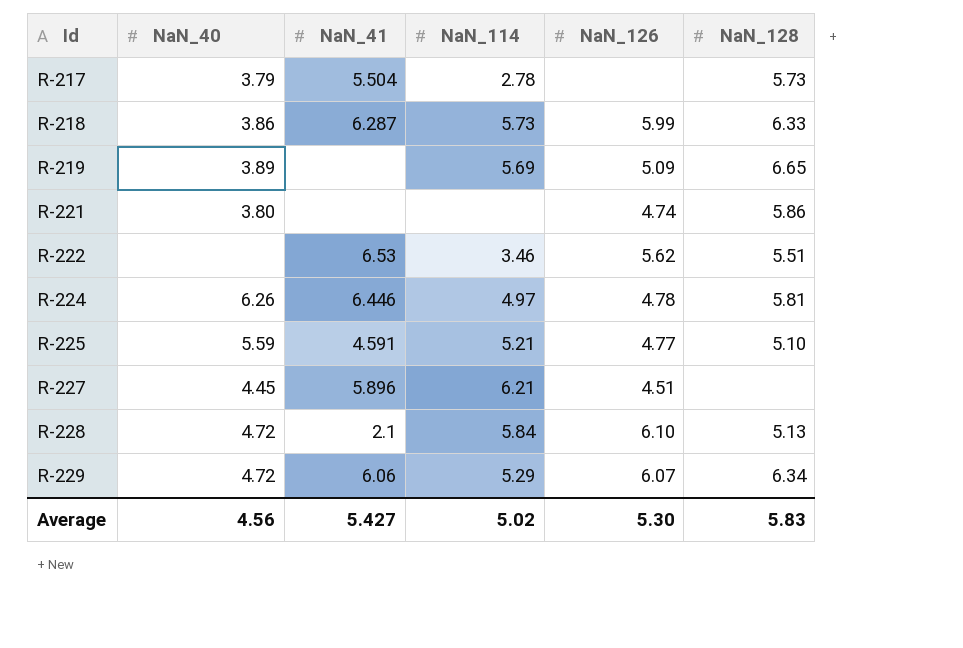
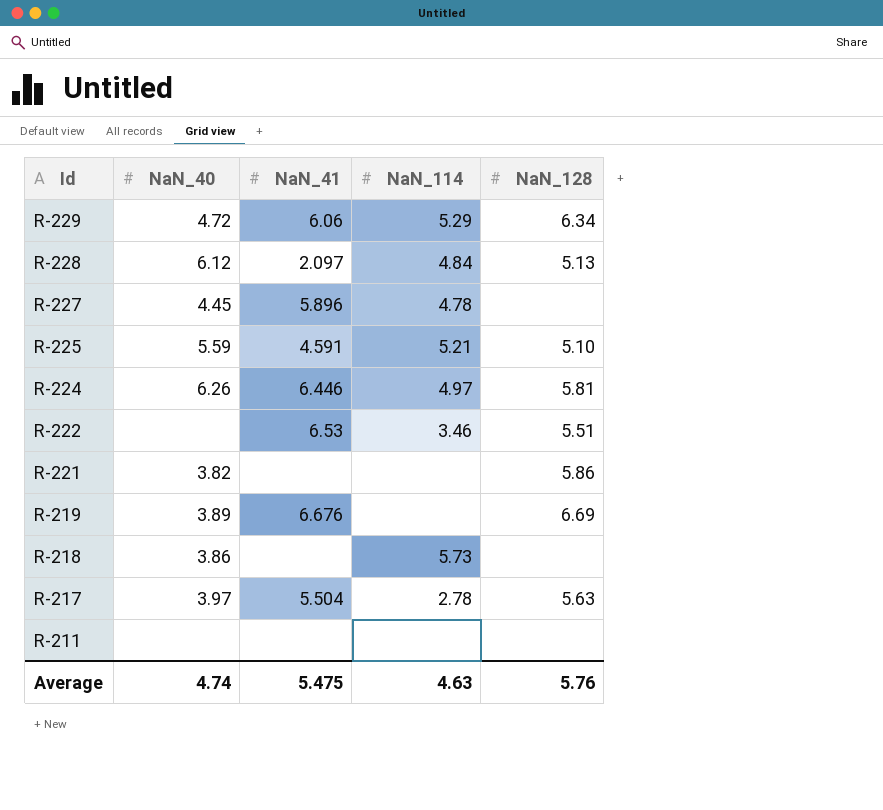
row order: Id ascending -> Id descending
column NaN_126 | position: 5 -> none
R-228 | NaN_40: 4.72 -> 6.12
R-228 | NaN_41: 2.1 -> 2.097
R-228 | NaN_114: 5.84 -> 4.84
R-227 | NaN_114: 6.21 -> 4.78
R-221 | NaN_40: 3.80 -> 3.82
R-219 | NaN_41: none -> 6.676
R-219 | NaN_114: 5.69 -> none
R-219 | NaN_128: 6.65 -> 6.69
R-218 | NaN_41: 6.287 -> none
R-218 | NaN_128: 6.33 -> none
R-217 | NaN_40: 3.79 -> 3.97
R-217 | NaN_128: 5.73 -> 5.63
row R-211: none -> none | none | none | none
Average | NaN_40: 4.56 -> 4.74
Average | NaN_41: 5.427 -> 5.475
Average | NaN_114: 5.02 -> 4.63
Average | NaN_128: 5.83 -> 5.76

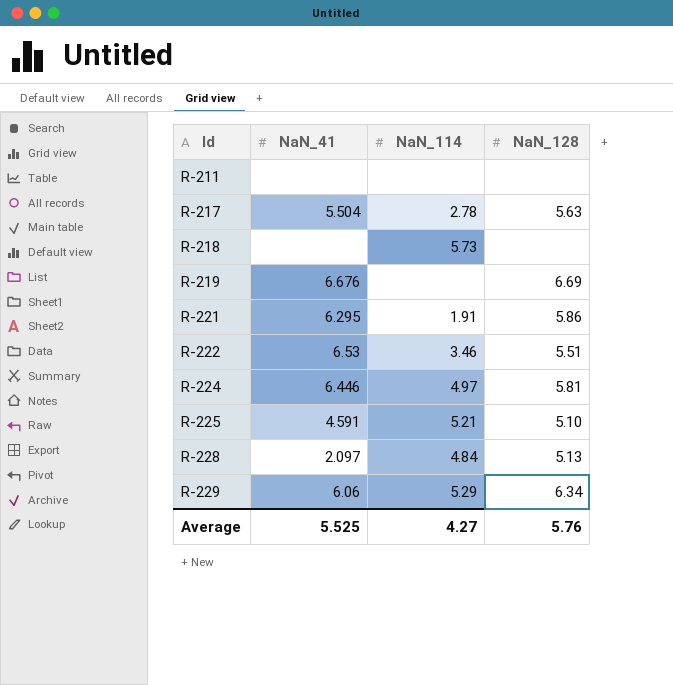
row order: Id descending -> Id ascending
column NaN_40 | position: 2 -> none
row R-227: 4.45 | 5.896 | 4.78 | none -> none
R-221 | NaN_41: none -> 6.295
R-221 | NaN_114: none -> 1.91
Average | NaN_41: 5.475 -> 5.525
Average | NaN_114: 4.63 -> 4.27

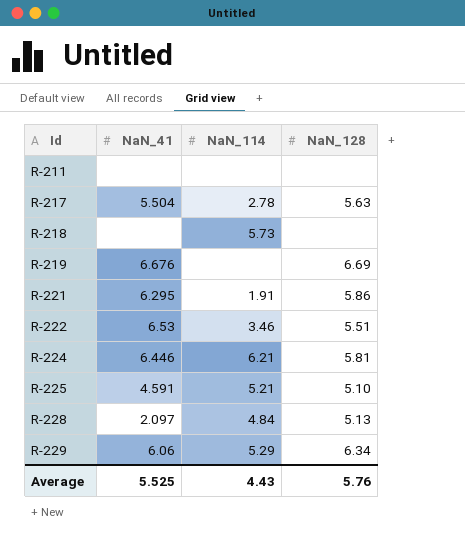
R-224 | NaN_114: 4.97 -> 6.21
Average | NaN_114: 4.27 -> 4.43

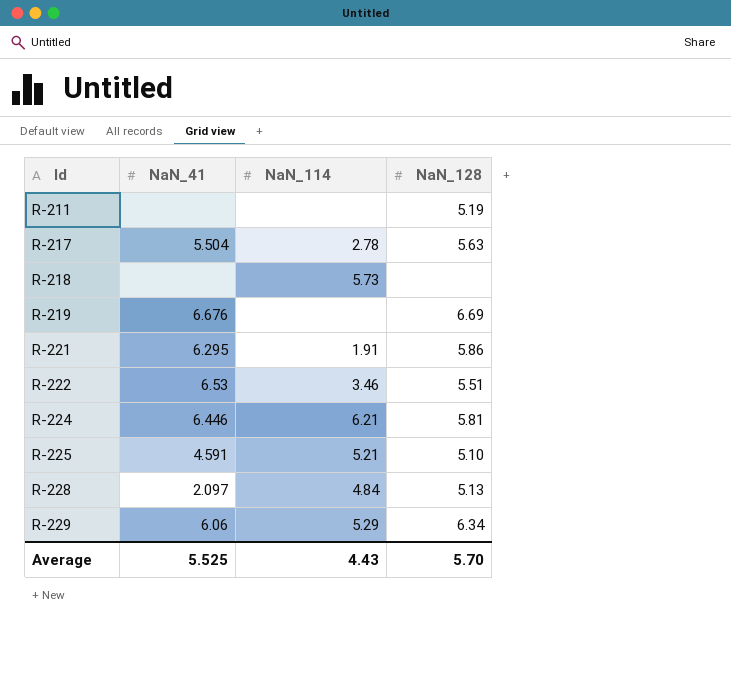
R-211 | NaN_128: none -> 5.19
Average | NaN_128: 5.76 -> 5.70

